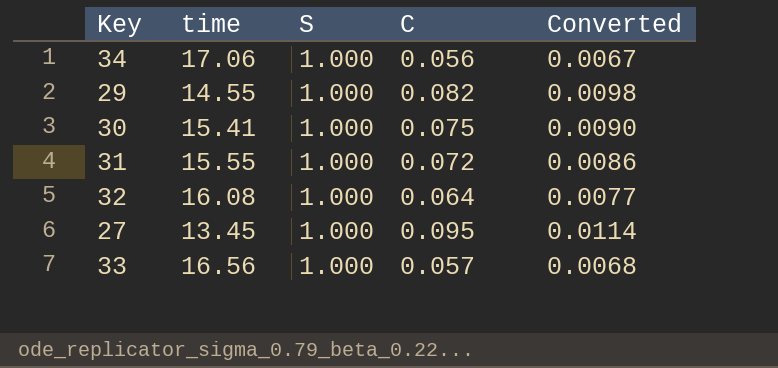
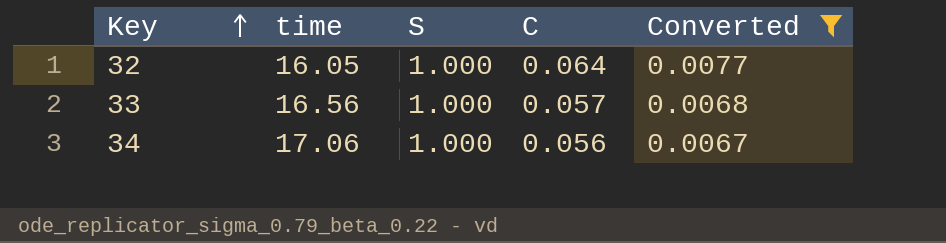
filter: none -> Converted <= 0.0077
row order: none -> Key ascending
32 | time: 16.08 -> 16.05

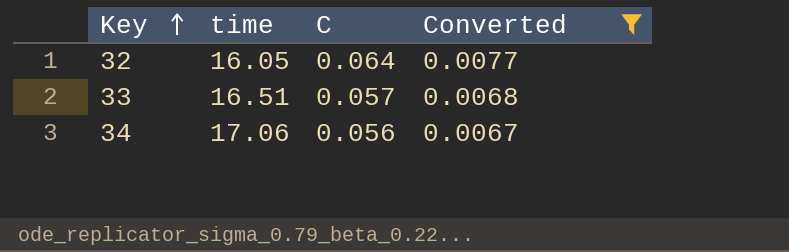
column S | position: 3 -> none
33 | time: 16.56 -> 16.51

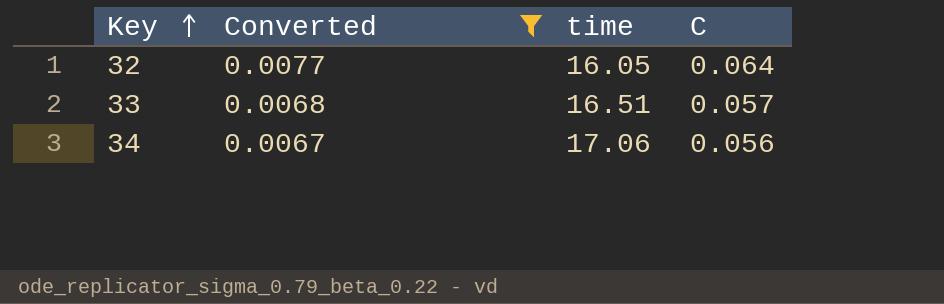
column Converted | position: 4 -> 2

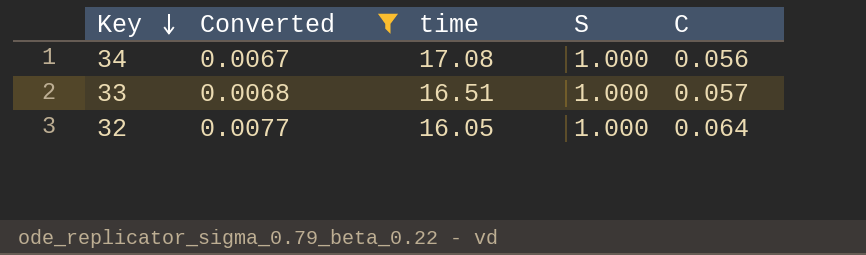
row order: Key ascending -> Key descending
column S | position: none -> 4
34 | time: 17.06 -> 17.08

